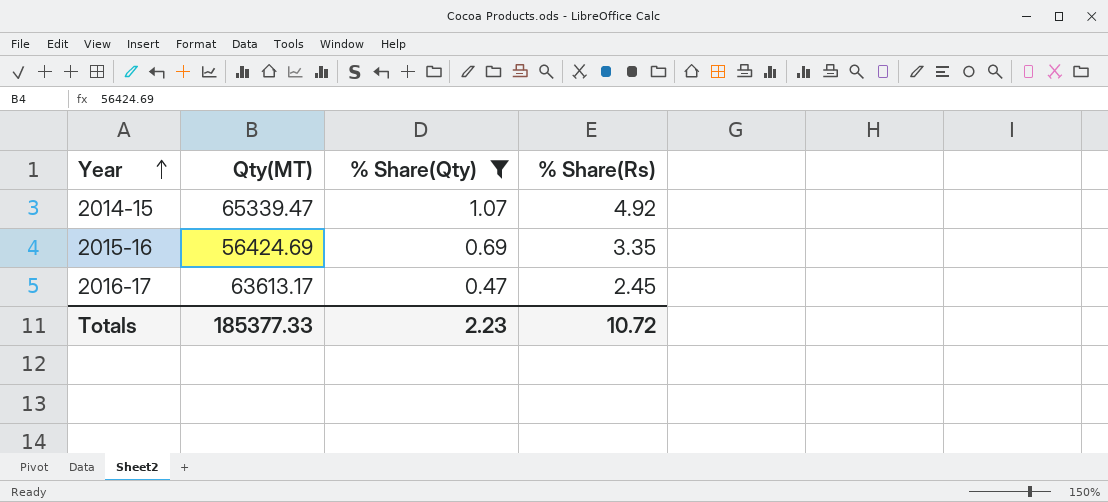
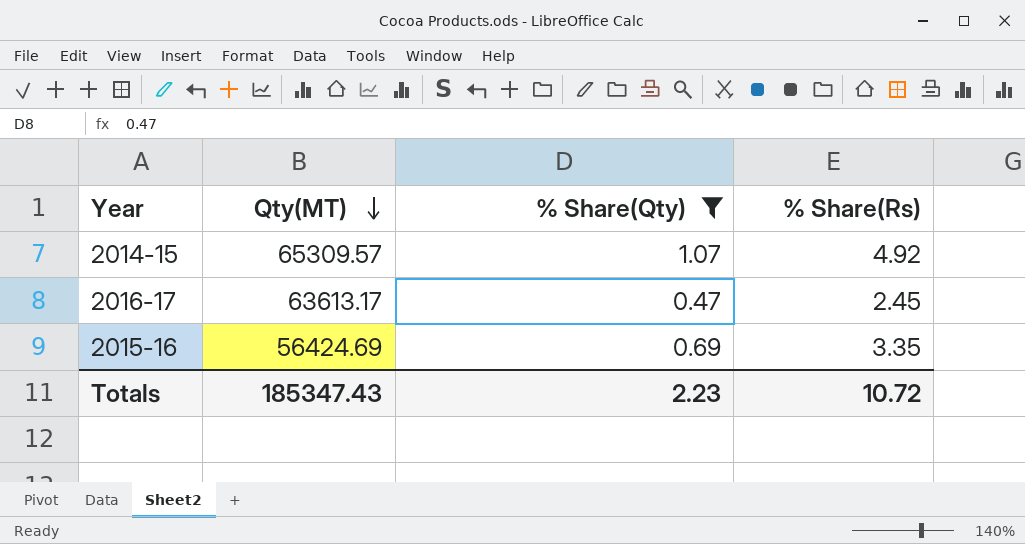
row order: Year ascending -> Qty(MT) descending
2014-15 | Qty(MT): 65339.47 -> 65309.57
Totals | Qty(MT): 185377.33 -> 185347.43

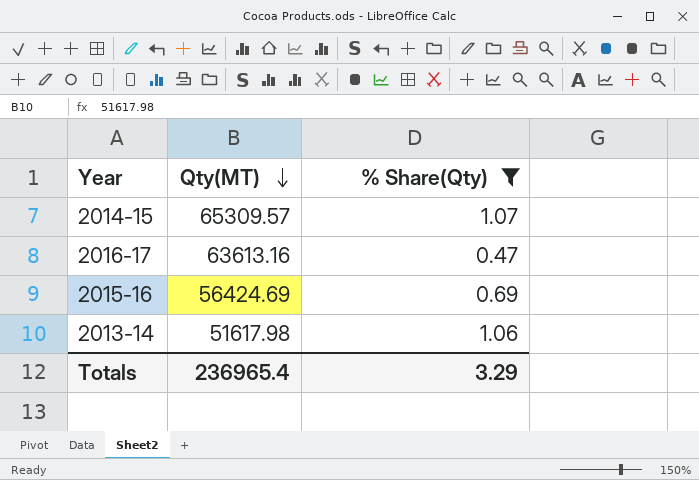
column % Share(Rs) | position: 4 -> none
2016-17 | Qty(MT): 63613.17 -> 63613.16
row 2013-14: none -> 51617.98 | 1.06
Totals | Qty(MT): 185347.43 -> 236965.4
Totals | % Share(Qty): 2.23 -> 3.29

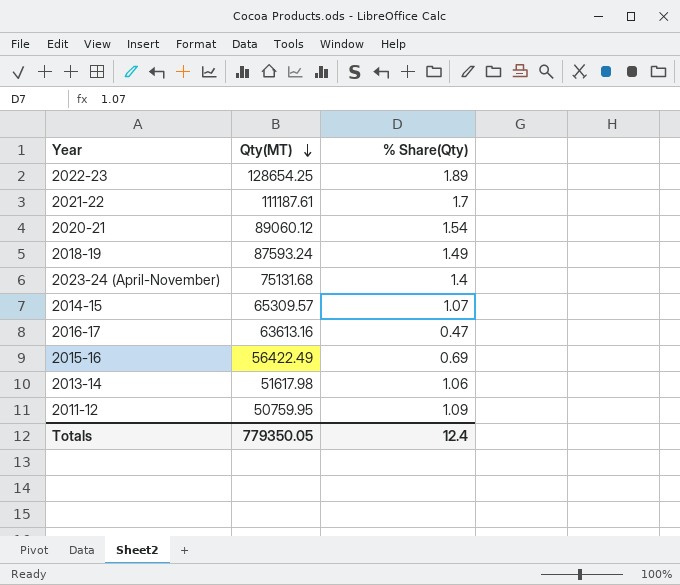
filter: % Share(Qty) <= 1.07 -> none
2015-16 | Qty(MT): 56424.69 -> 56422.49
Totals | Qty(MT): 236965.4 -> 779350.05
Totals | % Share(Qty): 3.29 -> 12.4

